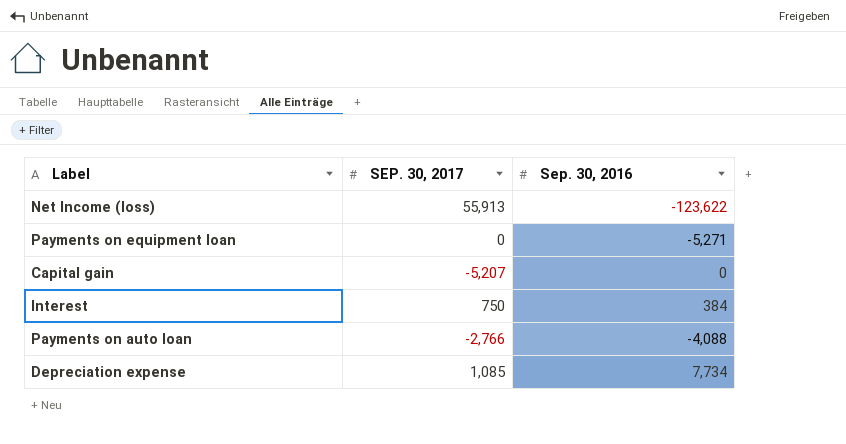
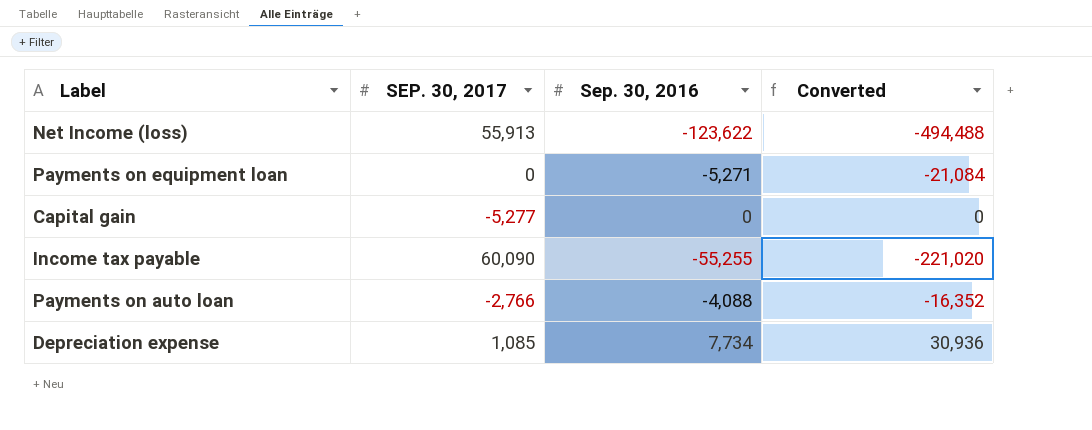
column Converted | formula: none -> [Sep. 30, 2016] * 4
row Interest: 750 | 384 -> none
Capital gain | SEP. 30, 2017: -5,207 -> -5,277
row Income tax payable: none -> 60,090 | -55,255 | -221,020

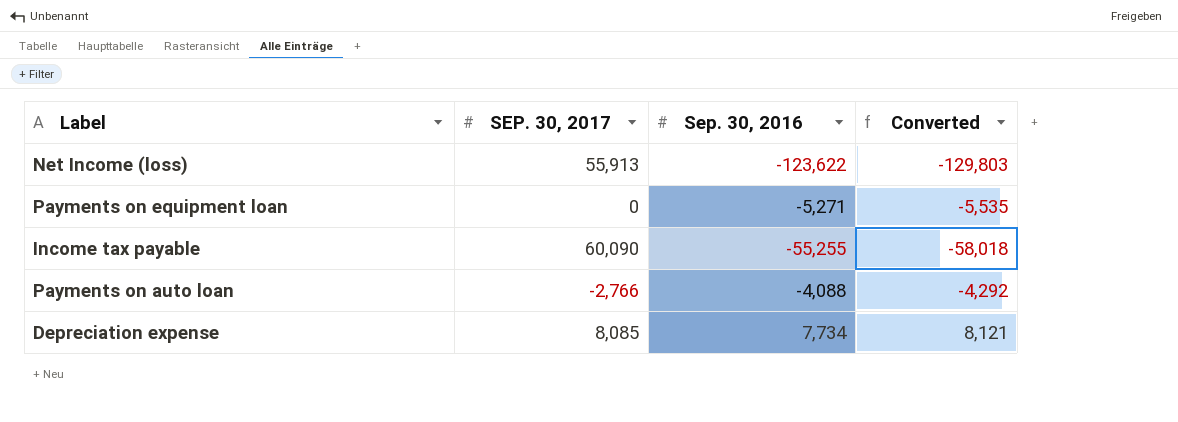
column Converted | formula: [Sep. 30, 2016] * 4 -> [Sep. 30, 2016] * 1.05
row Capital gain: -5,277 | 0 | 0 -> none
Depreciation expense | SEP. 30, 2017: 1,085 -> 8,085

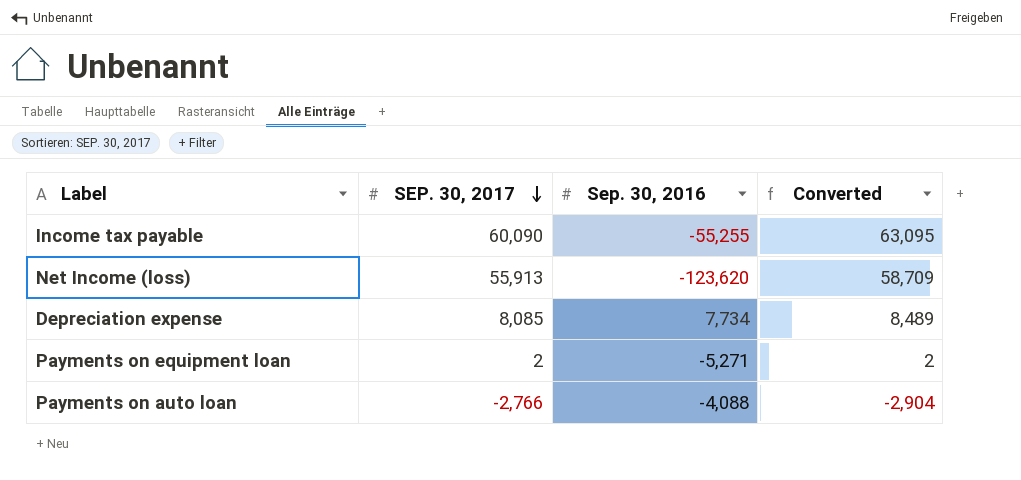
row order: none -> SEP. 30, 2017 descending
column Converted | formula: [Sep. 30, 2016] * 1.05 -> [SEP. 30, 2017] * 1.05
Net Income (loss) | Sep. 30, 2016: -123,622 -> -123,620
Payments on equipment loan | SEP. 30, 2017: 0 -> 2

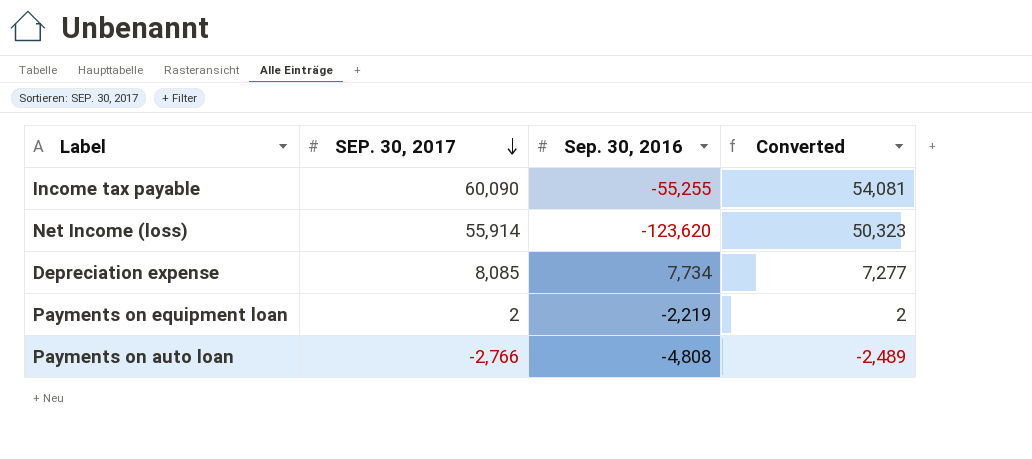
column Converted | formula: [SEP. 30, 2017] * 1.05 -> [SEP. 30, 2017] * 0.9
Net Income (loss) | SEP. 30, 2017: 55,913 -> 55,914
Payments on equipment loan | Sep. 30, 2016: -5,271 -> -2,219
Payments on auto loan | Sep. 30, 2016: -4,088 -> -4,808

